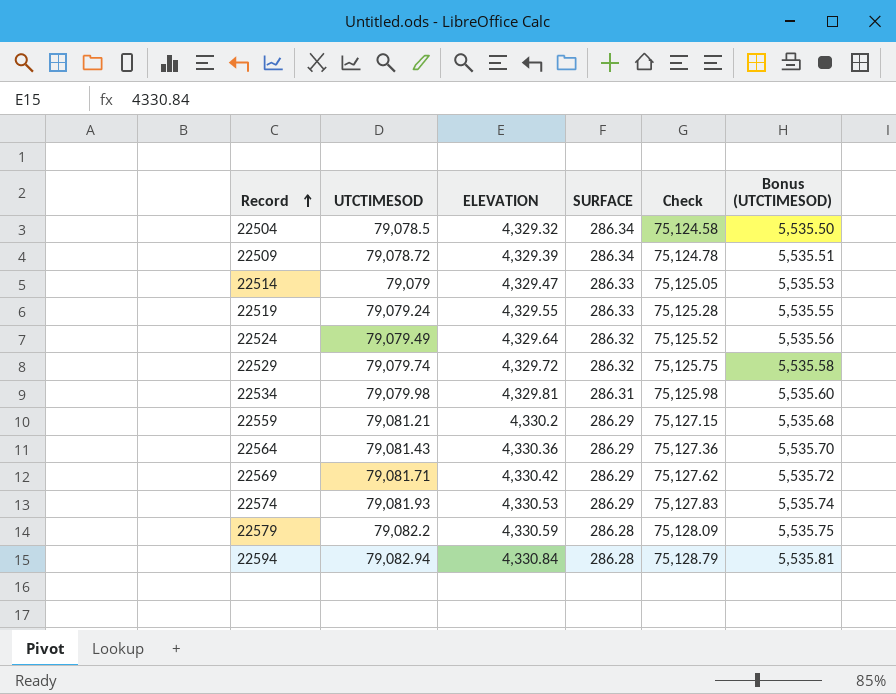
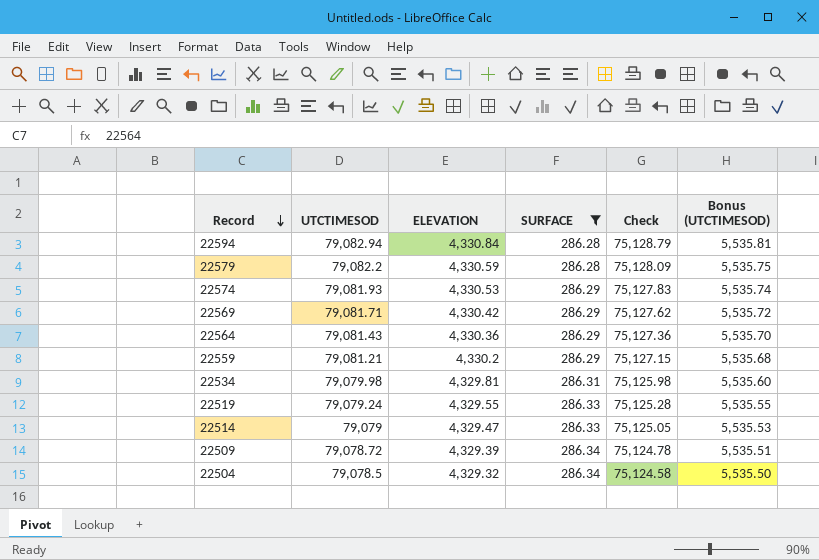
filter: none -> SURFACE != 286.32
row order: Record ascending -> Record descending

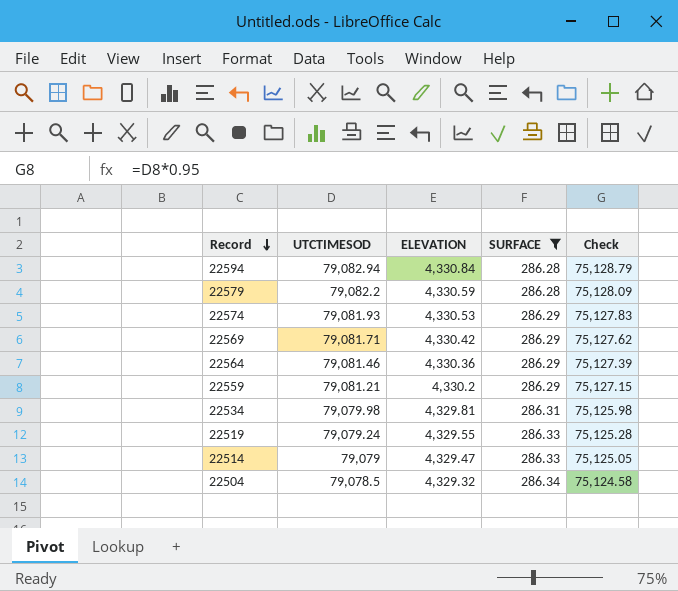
column Bonus (UTCTIMESOD) | formula: [UTCTIMESOD] * 0.07 -> none
row 22509: 79,078.72 | 4,329.39 | 286.34 | 75,124.78 | 5,535.51 -> none
22564 | UTCTIMESOD: 79,081.43 -> 79,081.46
22564 | Check: 75,127.36 -> 75,127.39

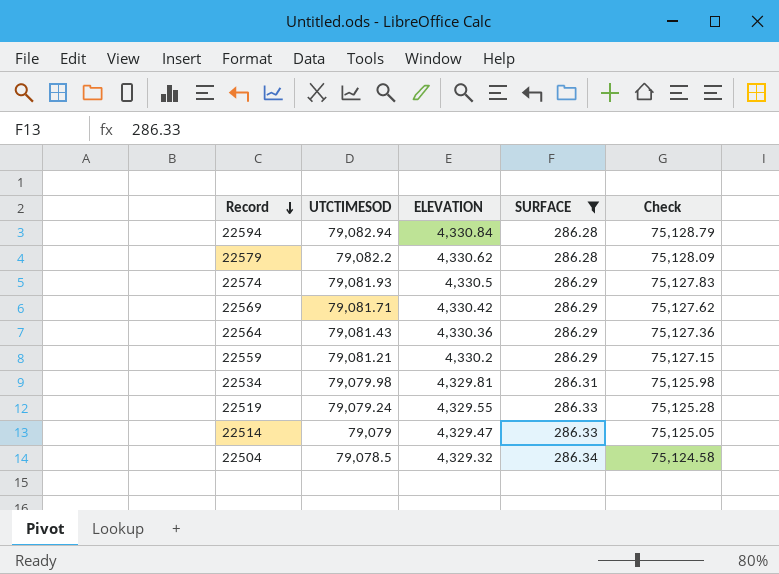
22579 | ELEVATION: 4,330.59 -> 4,330.62
22574 | ELEVATION: 4,330.53 -> 4,330.5
22564 | UTCTIMESOD: 79,081.46 -> 79,081.43
22564 | Check: 75,127.39 -> 75,127.36

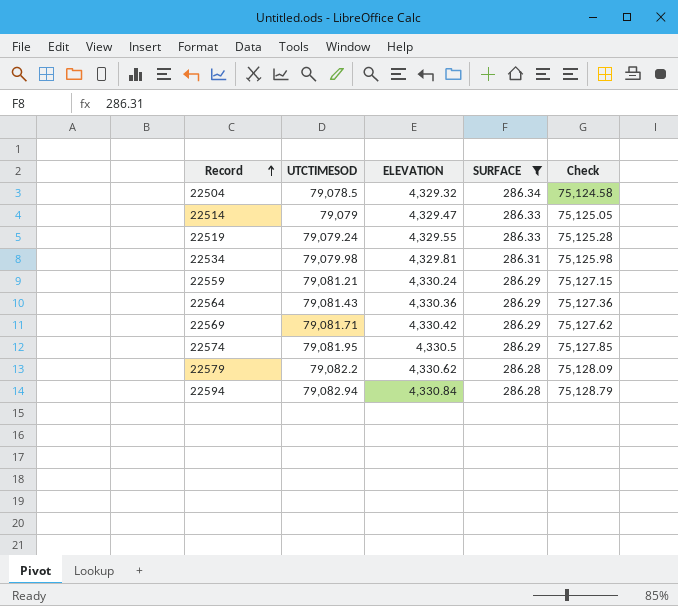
row order: Record descending -> Record ascending
22559 | ELEVATION: 4,330.2 -> 4,330.24
22574 | UTCTIMESOD: 79,081.93 -> 79,081.95
22574 | Check: 75,127.83 -> 75,127.85

